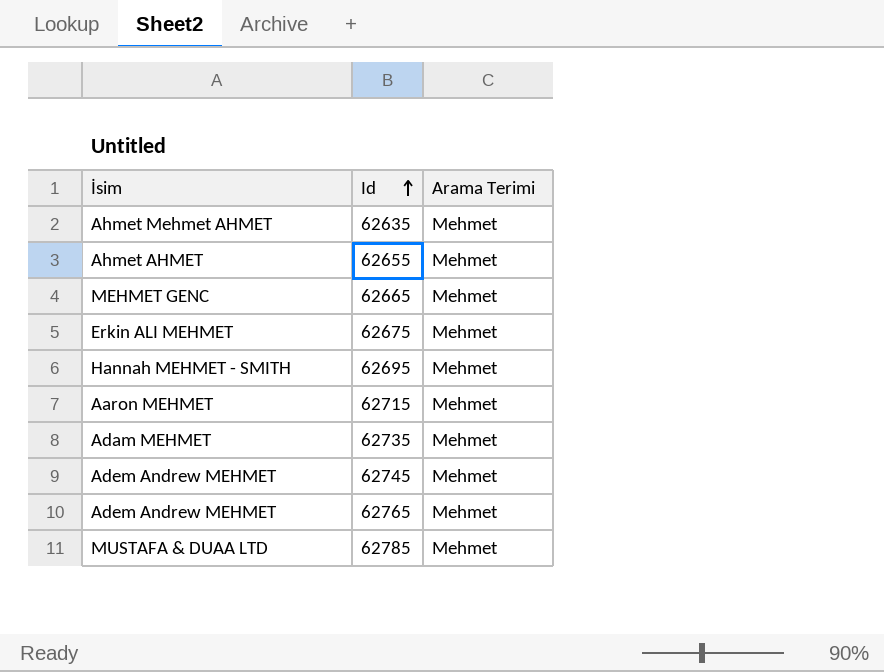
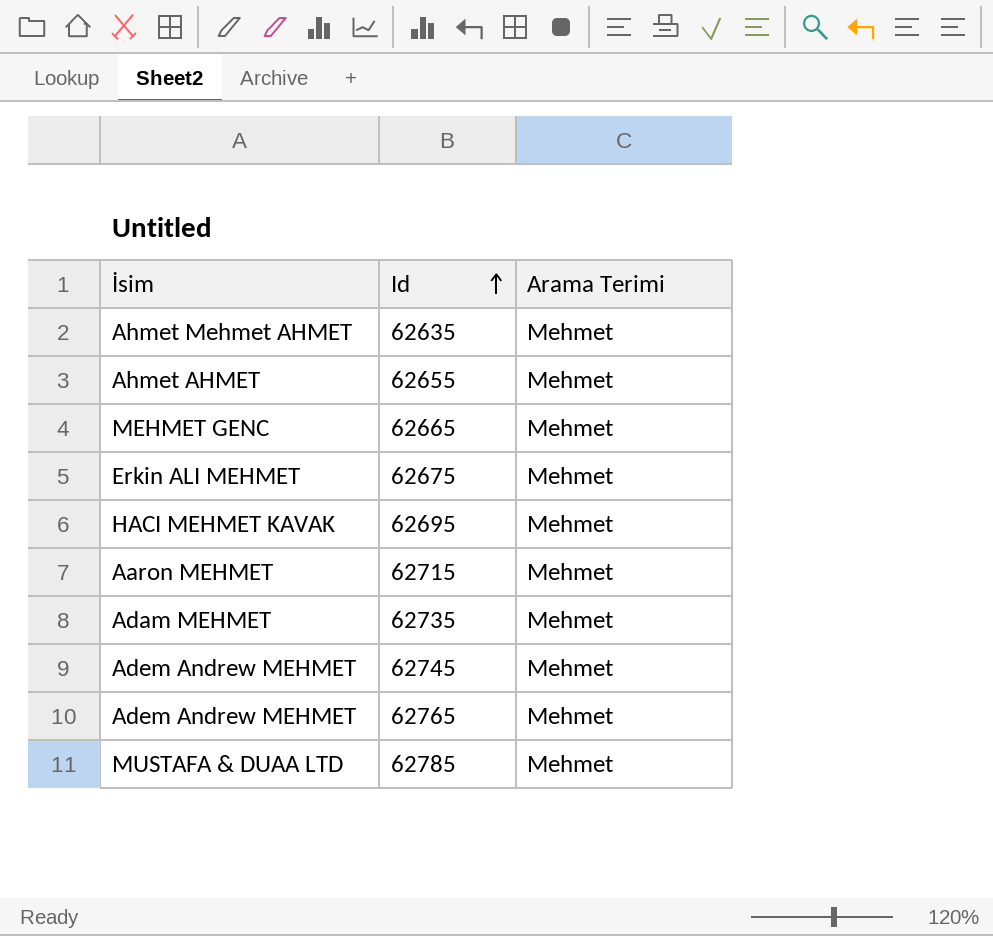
62695 | İsim: Hannah MEHMET - SMITH -> HACI MEHMET KAVAK

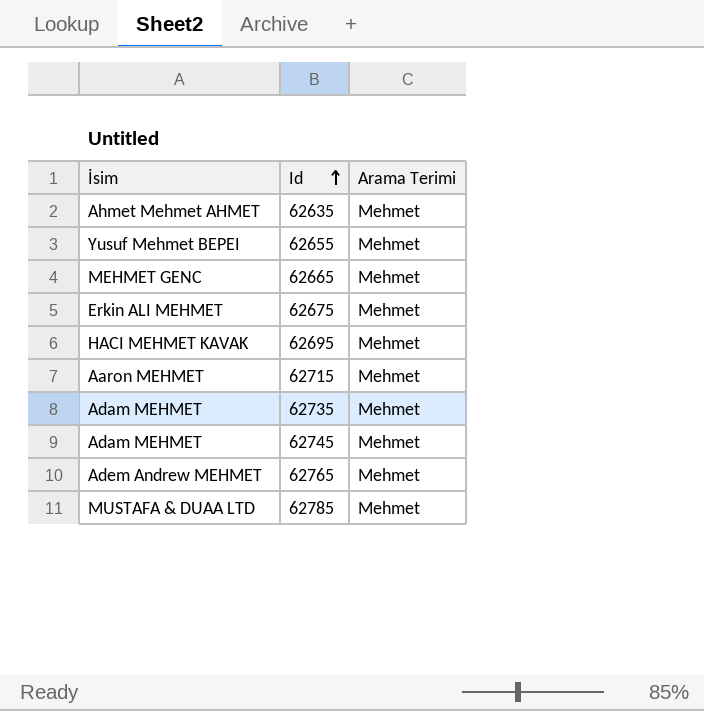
62655 | İsim: Ahmet AHMET -> Yusuf Mehmet BEPEI
62745 | İsim: Adem Andrew MEHMET -> Adam MEHMET

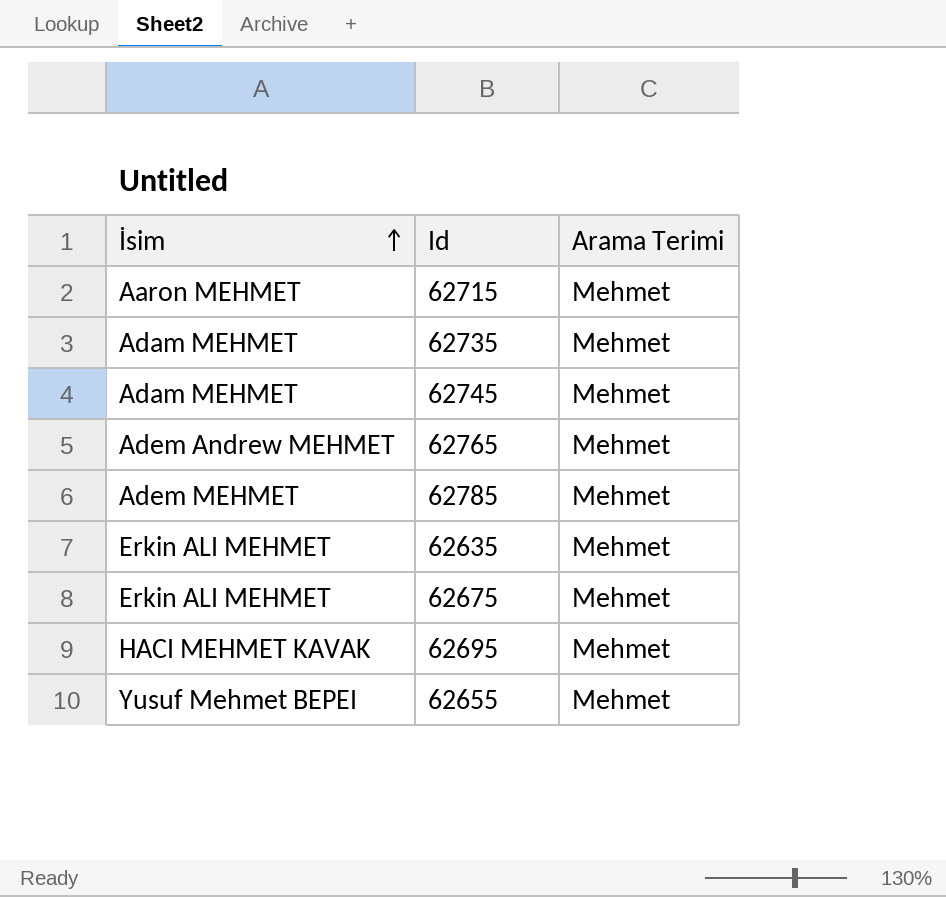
row order: Id ascending -> İsim ascending
row 62665: MEHMET GENC | Mehmet -> none
62785 | İsim: MUSTAFA & DUAA LTD -> Adem MEHMET
62635 | İsim: Ahmet Mehmet AHMET -> Erkin ALI MEHMET

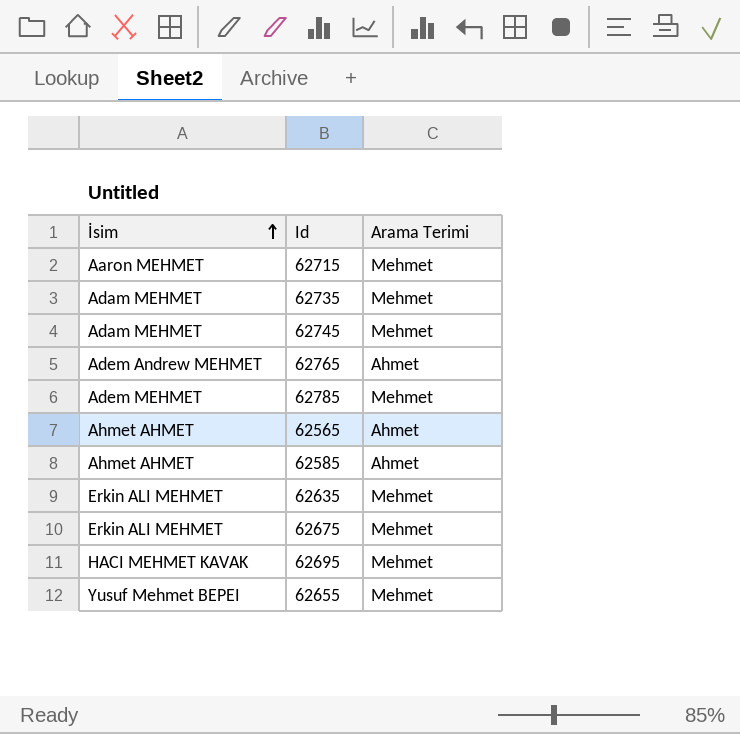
62765 | Arama Terimi: Mehmet -> Ahmet
row 62565: none -> Ahmet AHMET | Ahmet
row 62585: none -> Ahmet AHMET | Ahmet

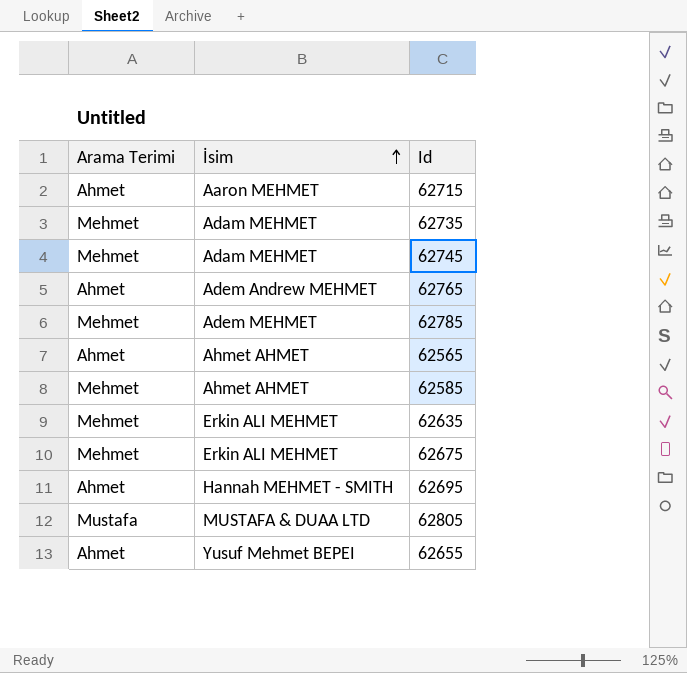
column Arama Terimi | position: 3 -> 1
62715 | Arama Terimi: Mehmet -> Ahmet
62585 | Arama Terimi: Ahmet -> Mehmet
62695 | Arama Terimi: Mehmet -> Ahmet
62695 | İsim: HACI MEHMET KAVAK -> Hannah MEHMET - SMITH
row 62805: none -> Mustafa | MUSTAFA & DUAA LTD
62655 | Arama Terimi: Mehmet -> Ahmet

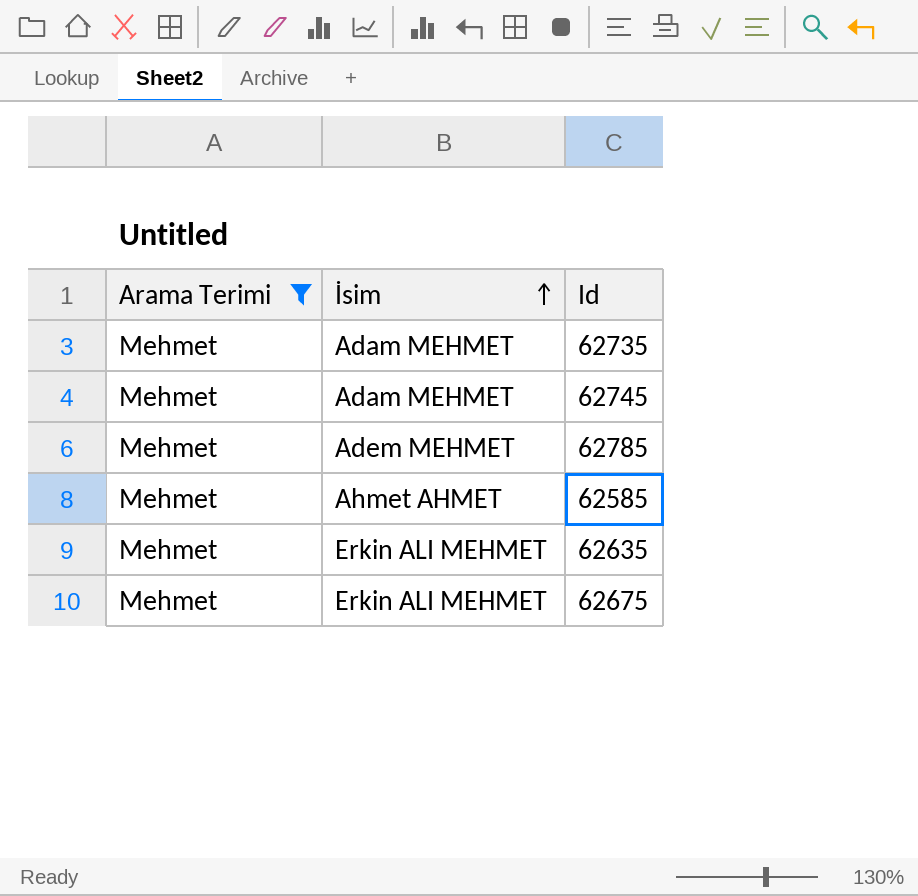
filter: none -> Arama Terimi = Mehmet

